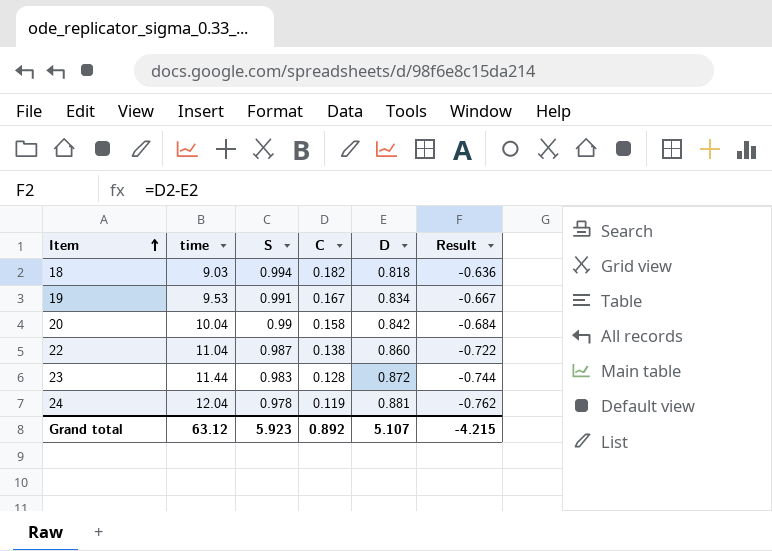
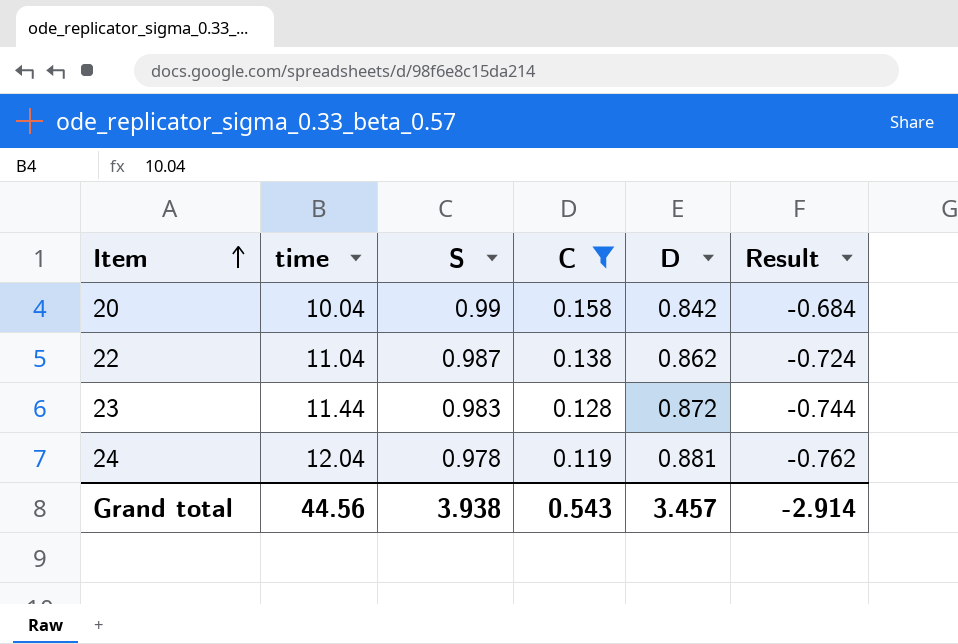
filter: none -> C <= 0.158
22 | D: 0.860 -> 0.862
22 | Result: -0.722 -> -0.724
Grand total | time: 63.12 -> 44.56
Grand total | S: 5.923 -> 3.938
Grand total | C: 0.892 -> 0.543
Grand total | D: 5.107 -> 3.457
Grand total | Result: -4.215 -> -2.914

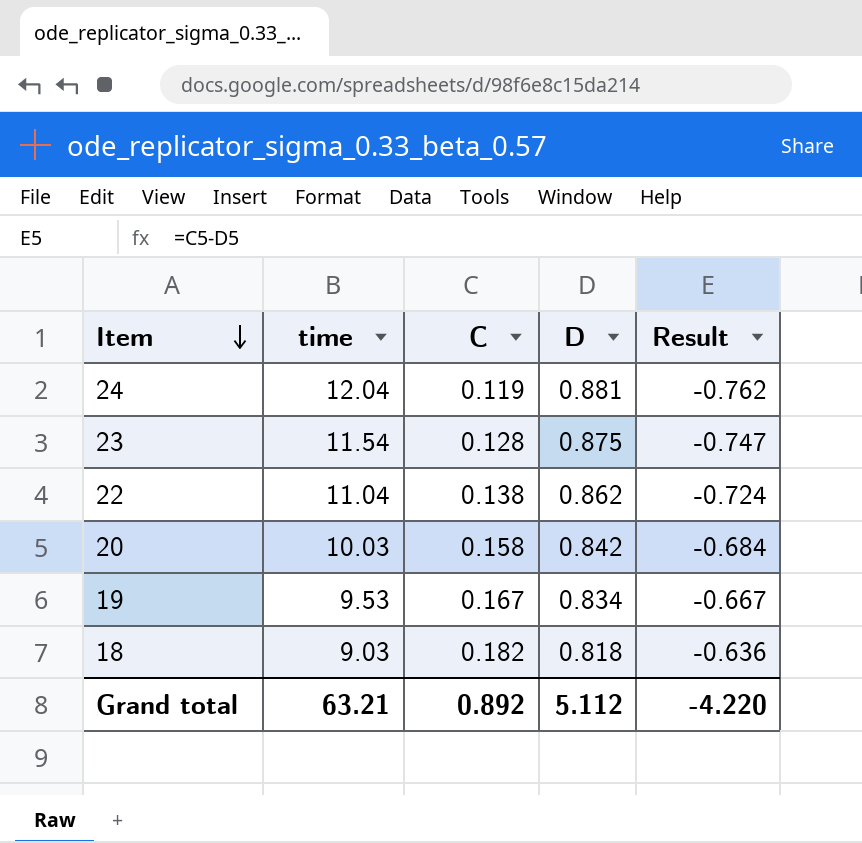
filter: C <= 0.158 -> none
row order: Item ascending -> Item descending
column S | position: 3 -> none
23 | time: 11.44 -> 11.54
23 | D: 0.872 -> 0.875
23 | Result: -0.744 -> -0.747
20 | time: 10.04 -> 10.03
Grand total | time: 44.56 -> 63.21
Grand total | C: 0.543 -> 0.892
Grand total | D: 3.457 -> 5.112
Grand total | Result: -2.914 -> -4.220

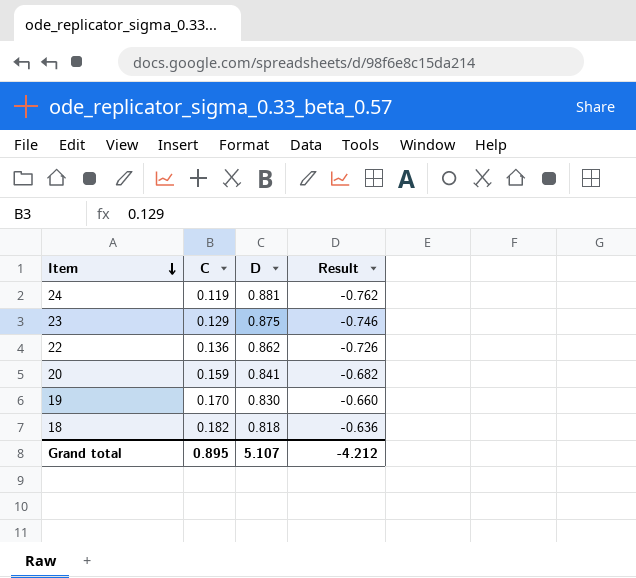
column time | position: 2 -> none
23 | C: 0.128 -> 0.129
23 | Result: -0.747 -> -0.746
22 | C: 0.138 -> 0.136
22 | Result: -0.724 -> -0.726
20 | C: 0.158 -> 0.159
20 | D: 0.842 -> 0.841
20 | Result: -0.684 -> -0.682
19 | C: 0.167 -> 0.170
19 | D: 0.834 -> 0.830
19 | Result: -0.667 -> -0.660
Grand total | C: 0.892 -> 0.895
Grand total | D: 5.112 -> 5.107
Grand total | Result: -4.220 -> -4.212

